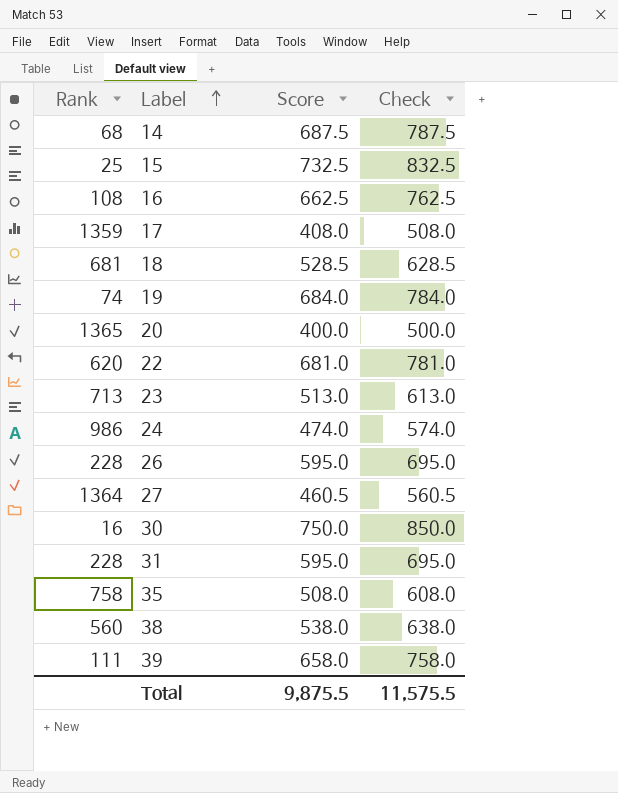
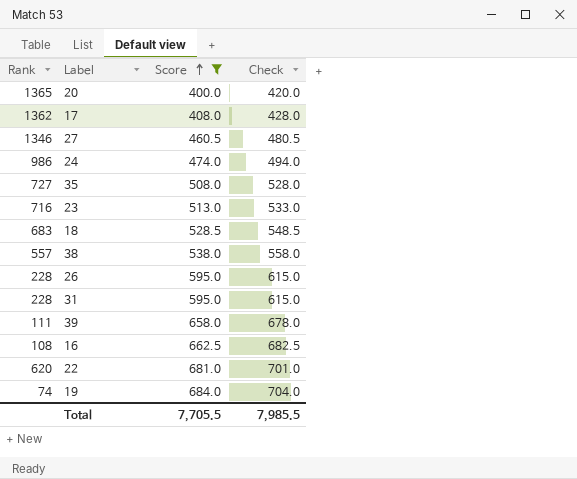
filter: none -> Score <= 684.0
row order: Label ascending -> Score ascending
column Check | formula: [Score] + 100 -> [Score] + 20
17 | Rank: 1359 -> 1362
27 | Rank: 1364 -> 1346
35 | Rank: 758 -> 727
23 | Rank: 713 -> 716
18 | Rank: 681 -> 683
38 | Rank: 560 -> 557
Total | Score: 9,875.5 -> 7,705.5
Total | Check: 11,575.5 -> 7,985.5

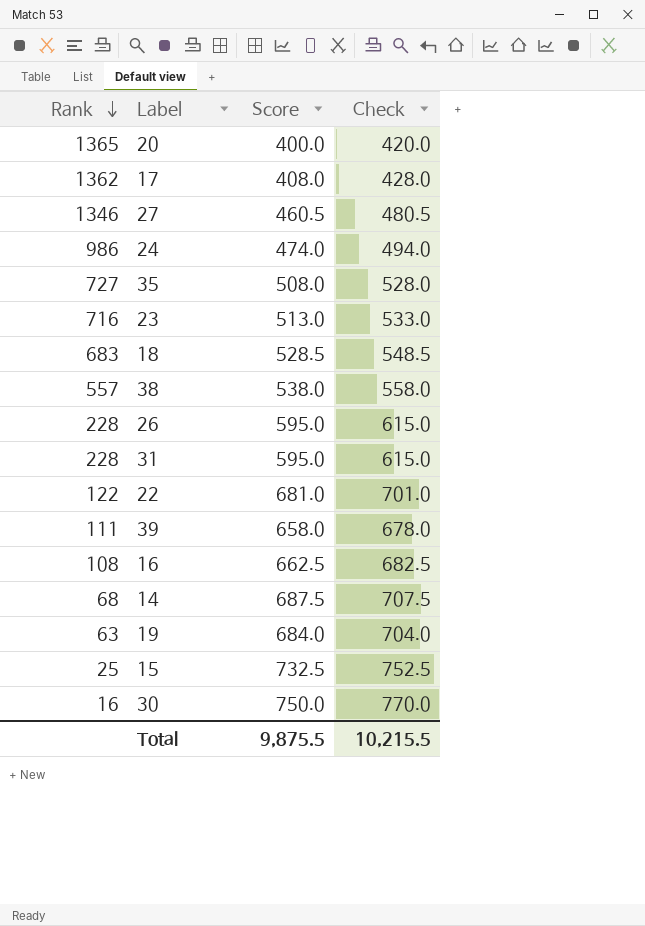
filter: Score <= 684.0 -> none
row order: Score ascending -> Rank descending
22 | Rank: 620 -> 122
19 | Rank: 74 -> 63
Total | Score: 7,705.5 -> 9,875.5
Total | Check: 7,985.5 -> 10,215.5

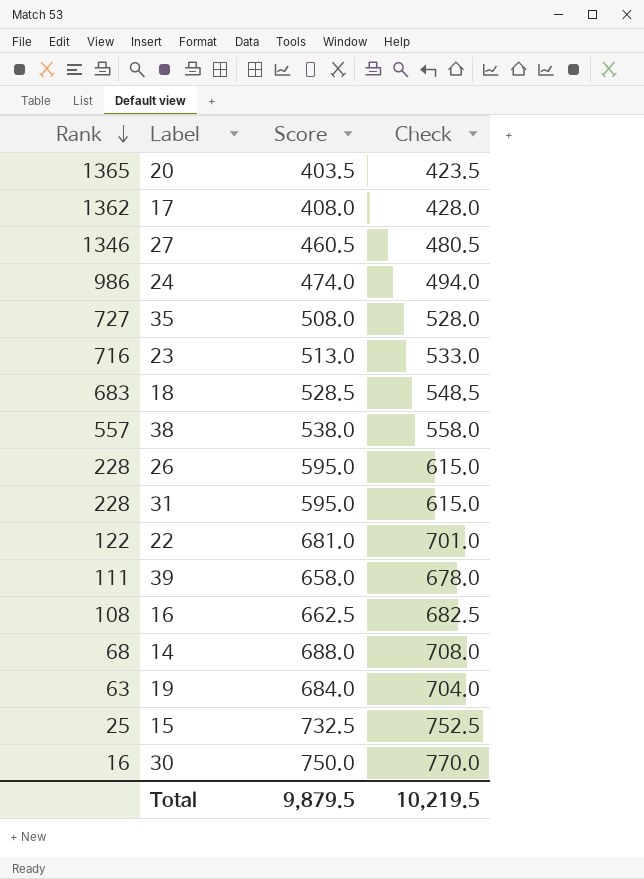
20 | Score: 400.0 -> 403.5
20 | Check: 420.0 -> 423.5
14 | Score: 687.5 -> 688.0
14 | Check: 707.5 -> 708.0
Total | Score: 9,875.5 -> 9,879.5
Total | Check: 10,215.5 -> 10,219.5

